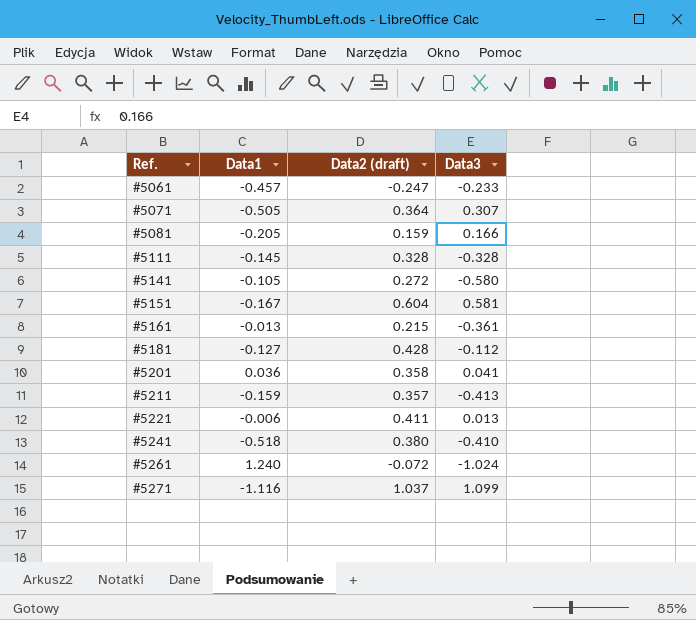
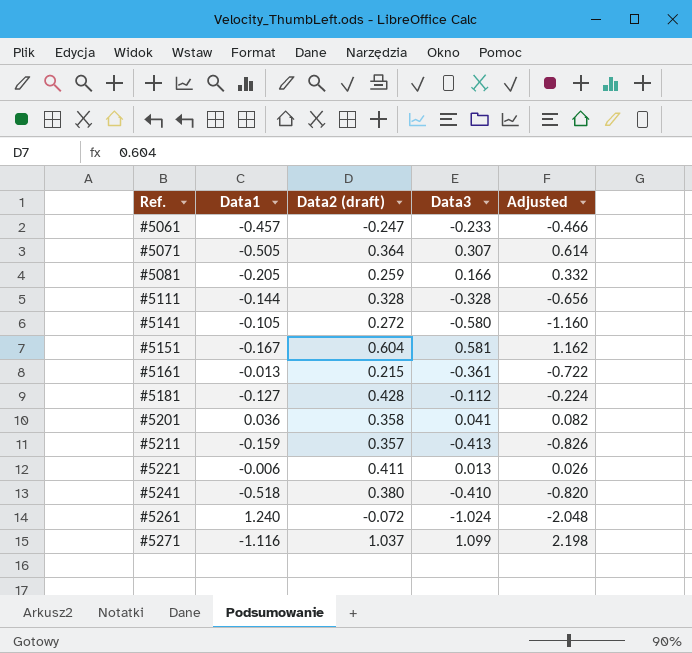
column Adjusted | formula: none -> [Data3] * 2
#5081 | Data2 (draft): 0.159 -> 0.259
#5111 | Data1: -0.145 -> -0.144

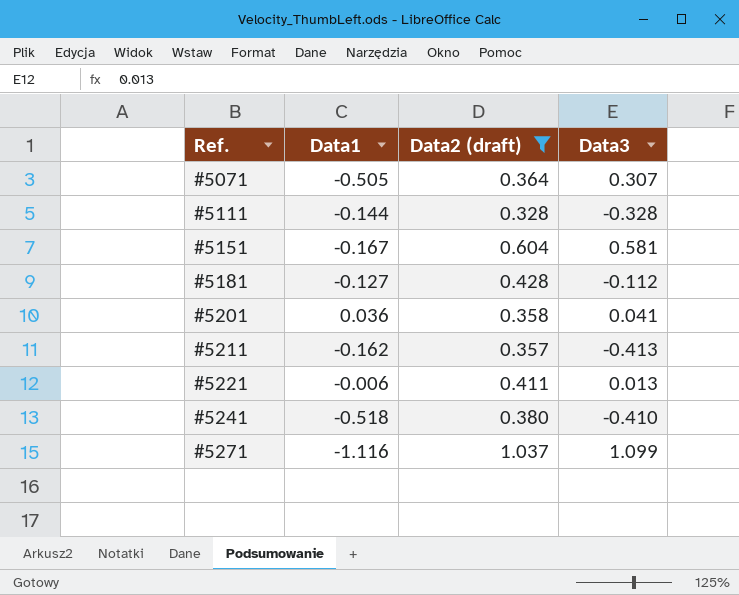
filter: none -> Data2 (draft) >= 0.328
column Adjusted | formula: [Data3] * 2 -> none
#5211 | Data1: -0.159 -> -0.162

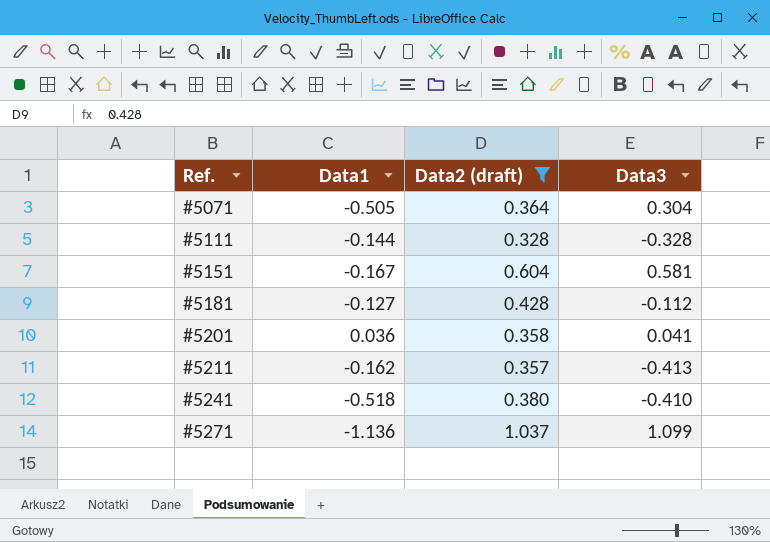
row #5221: -0.006 | 0.411 | 0.013 -> none
#5071 | Data3: 0.307 -> 0.304
#5271 | Data1: -1.116 -> -1.136

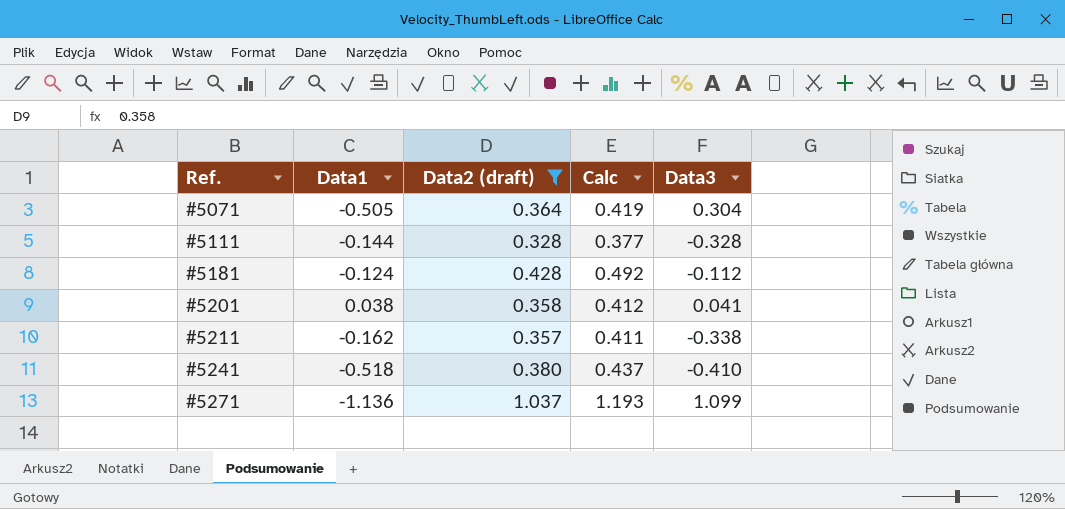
column Calc | formula: none -> [Data2 (draft)] * 1.15
row #5151: -0.167 | 0.604 | 0.581 -> none
#5181 | Data1: -0.127 -> -0.124
#5201 | Data1: 0.036 -> 0.038
#5211 | Data3: -0.413 -> -0.338

